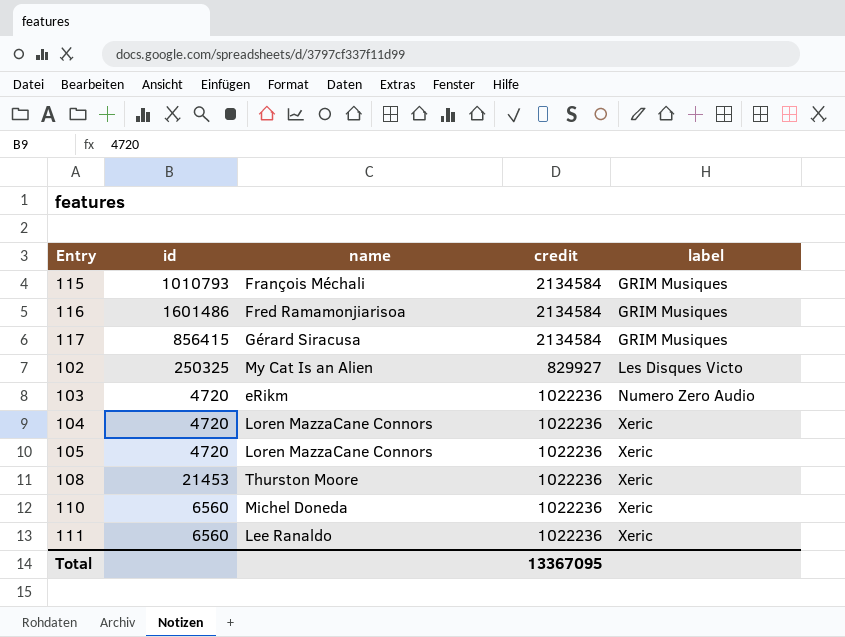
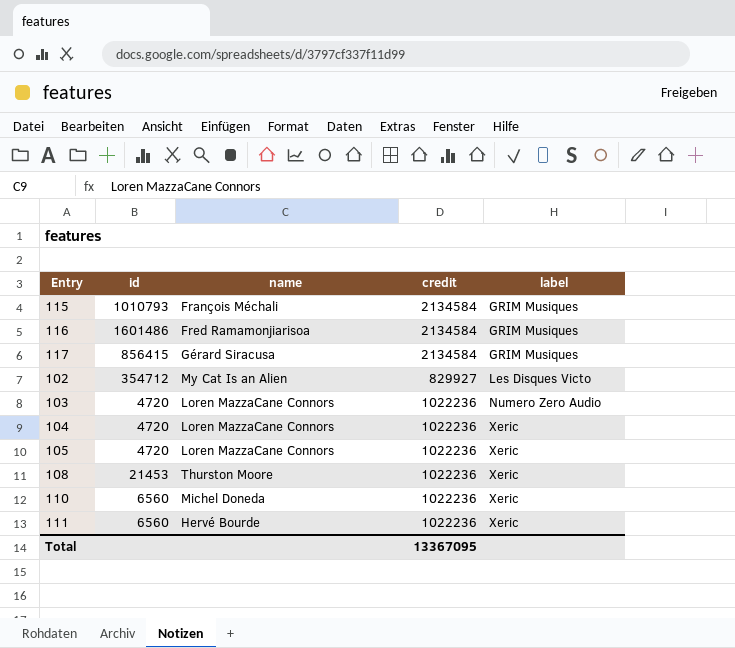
102 | id: 250325 -> 354712
103 | name: eRikm -> Loren MazzaCane Connors
111 | name: Lee Ranaldo -> Hervé Bourde

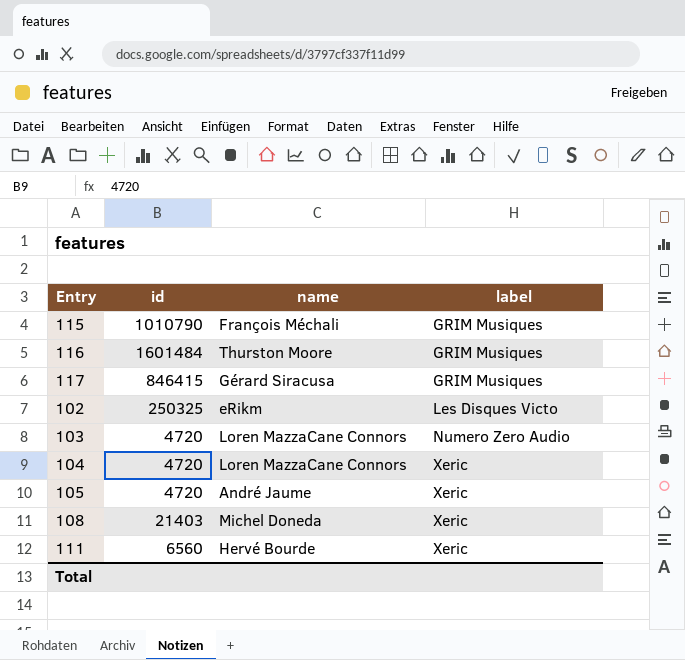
column credit | position: 4 -> none
row 110: 6560 | Michel Doneda | 1022236 | Xeric -> none
115 | id: 1010793 -> 1010790
116 | id: 1601486 -> 1601484
116 | name: Fred Ramamonjiarisoa -> Thurston Moore
117 | id: 856415 -> 846415
102 | id: 354712 -> 250325
102 | name: My Cat Is an Alien -> eRikm
105 | name: Loren MazzaCane Connors -> André Jaume
108 | id: 21453 -> 21403
108 | name: Thurston Moore -> Michel Doneda

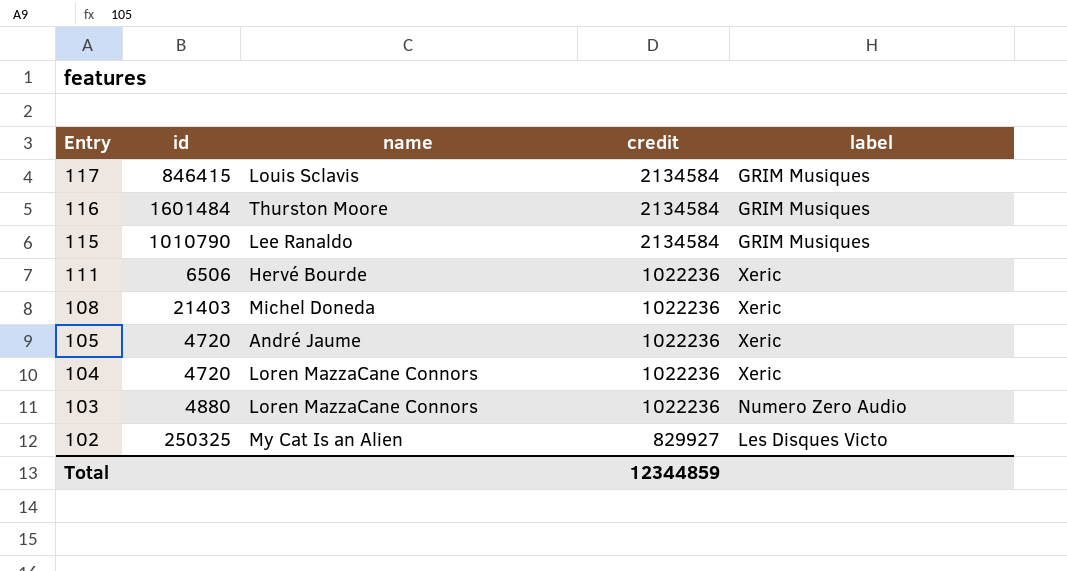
row order: label ascending -> Entry descending
column credit | position: none -> 4
117 | name: Gérard Siracusa -> Louis Sclavis
115 | name: François Méchali -> Lee Ranaldo
111 | id: 6560 -> 6506
103 | id: 4720 -> 4880
102 | name: eRikm -> My Cat Is an Alien

